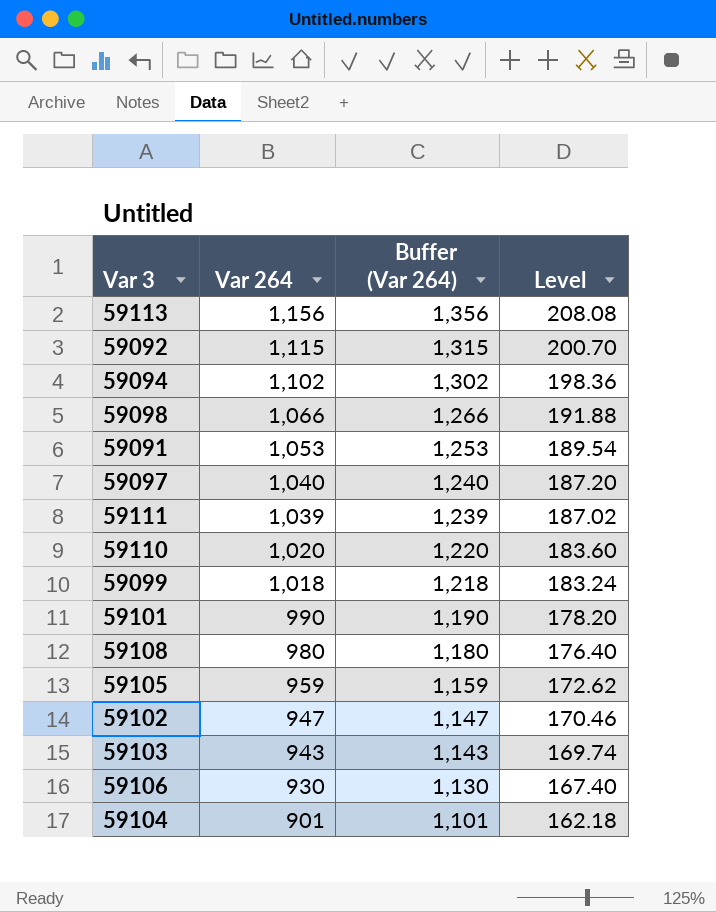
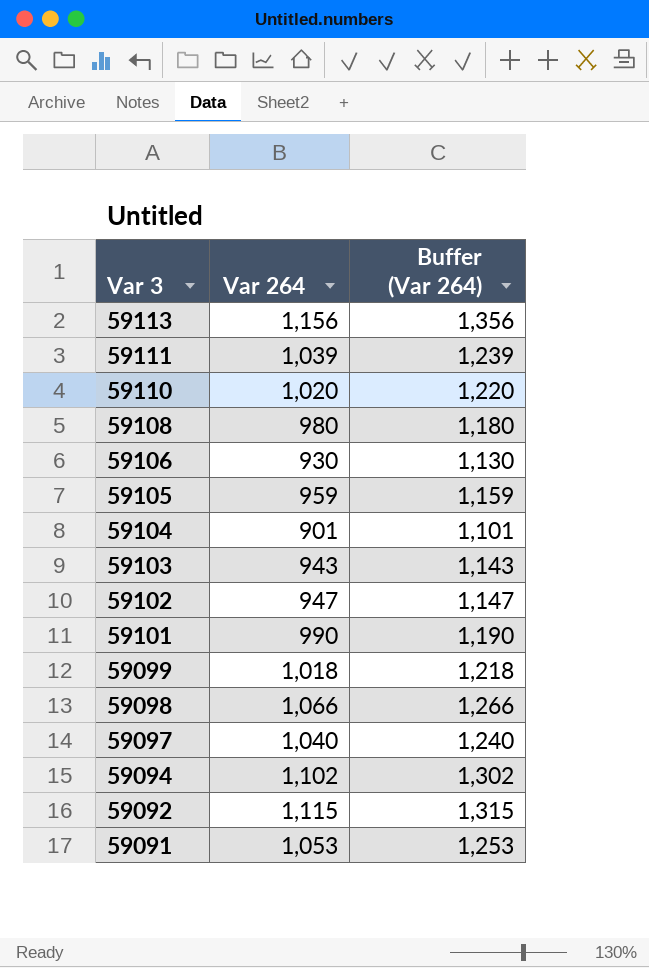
row order: Var 264 descending -> Var 3 descending
column Level | formula: [Var 264] * 0.18 -> none

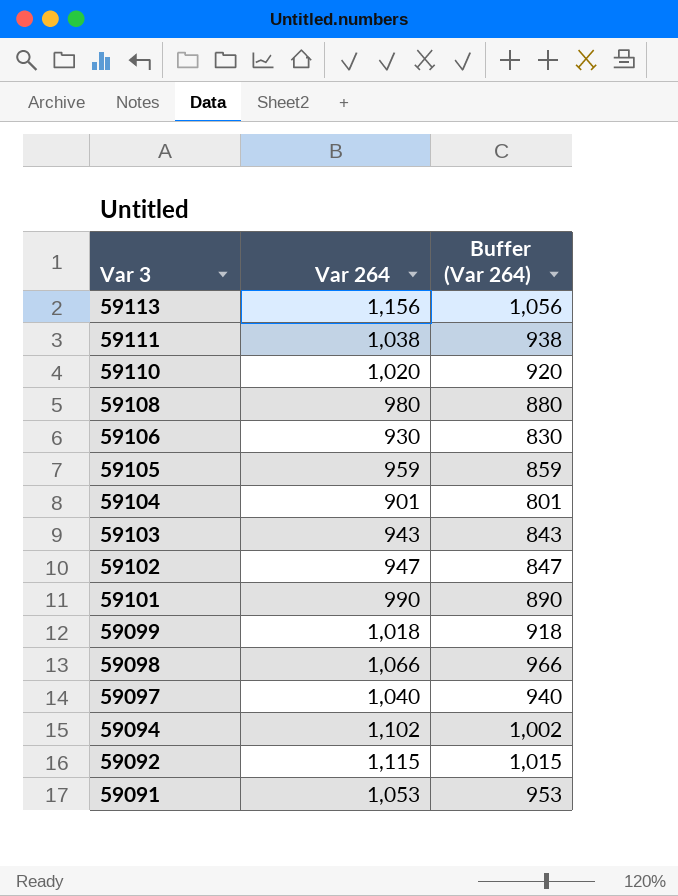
column Buffer (Var 264) | formula: [Var 264] + 200 -> [Var 264] - 100
59111 | Var 264: 1,039 -> 1,038

